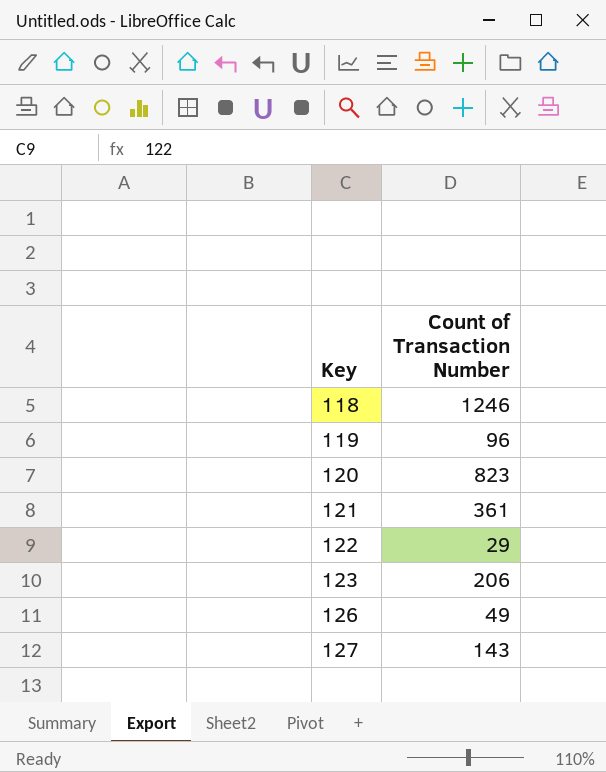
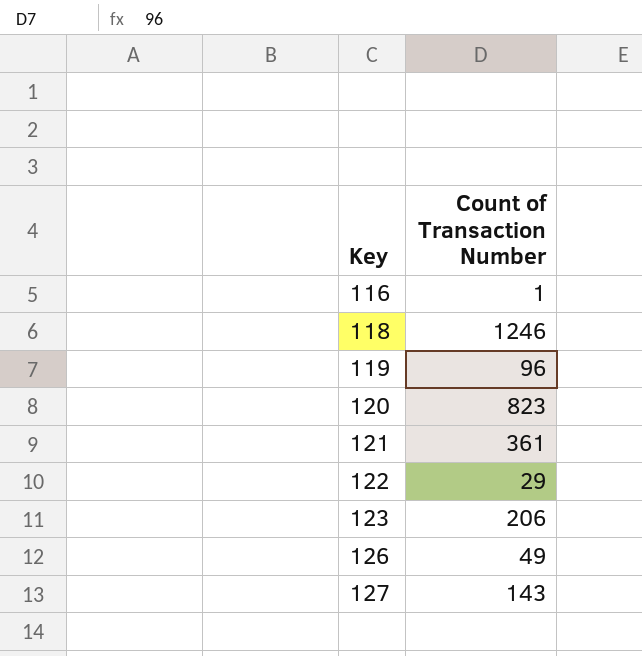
row 116: none -> 1

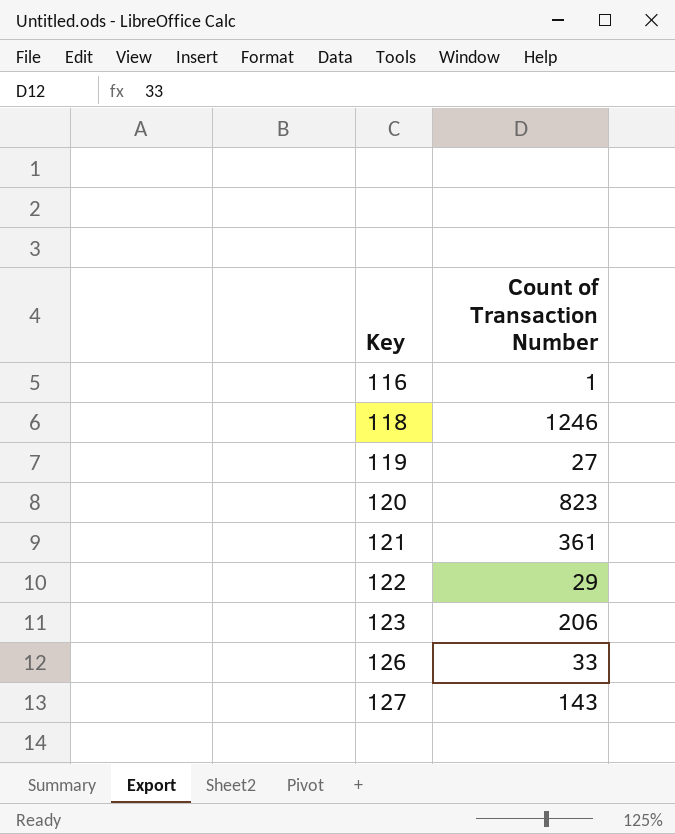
119 | Count of Transaction Number: 96 -> 27
126 | Count of Transaction Number: 49 -> 33

